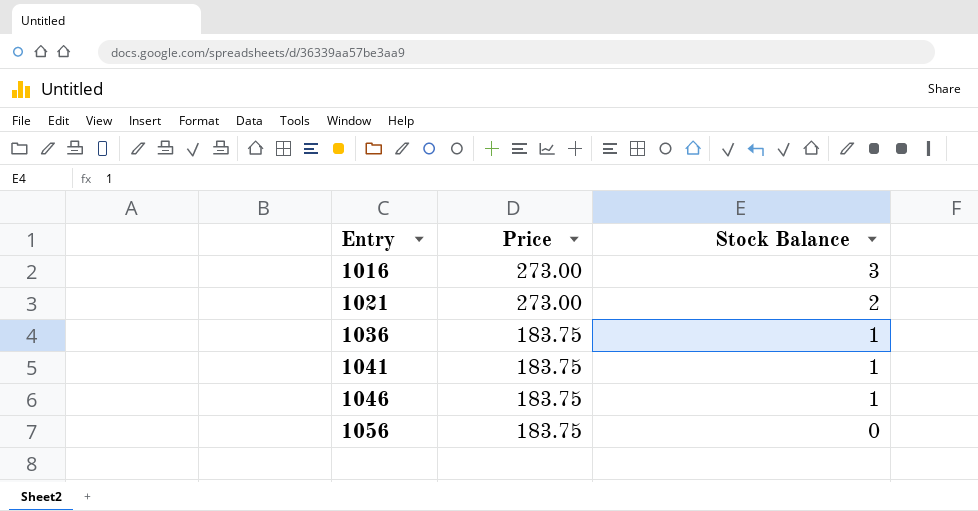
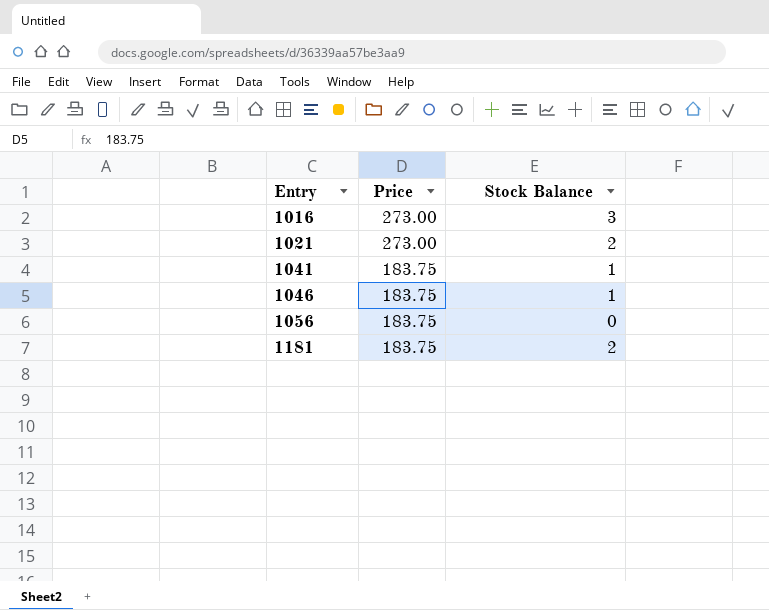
row 1036: 183.75 | 1 -> none
row 1181: none -> 183.75 | 2

